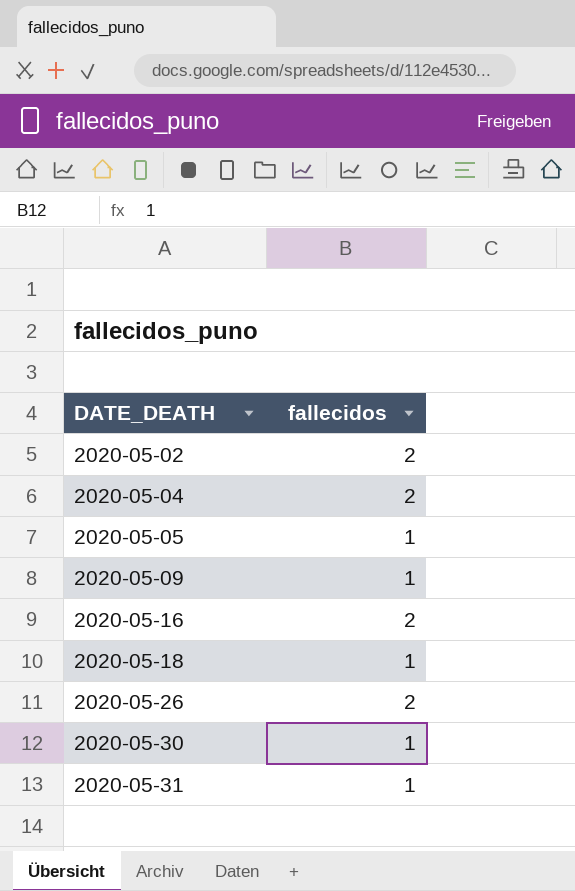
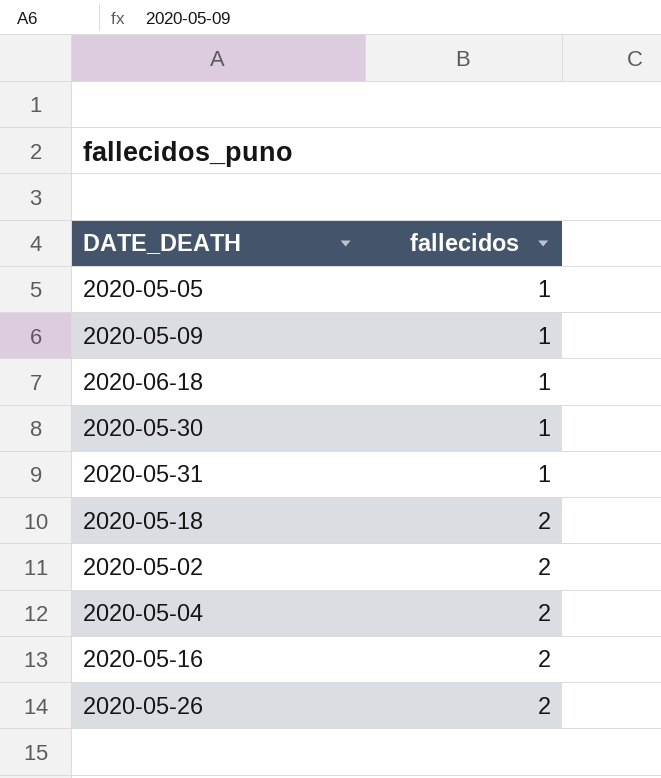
row order: DATE_DEATH ascending -> fallecidos ascending
row 2020-06-18: none -> 1
2020-05-18 | fallecidos: 1 -> 2

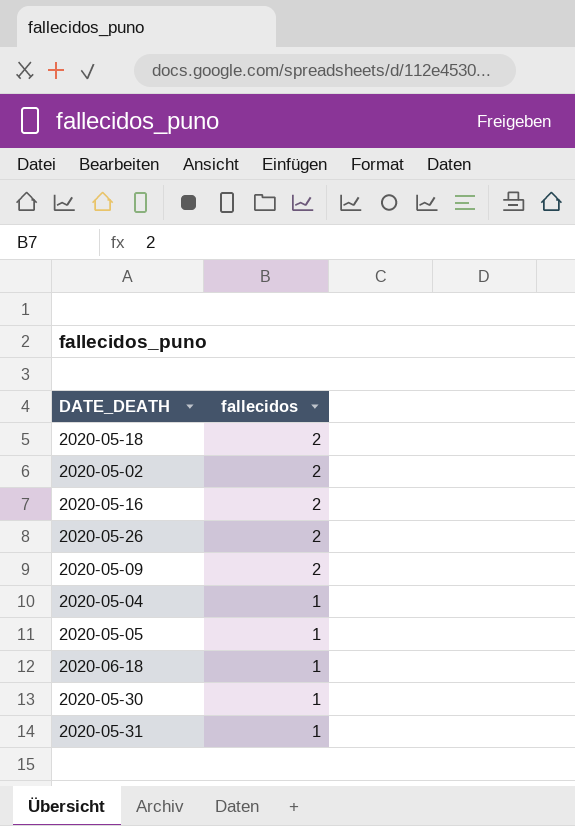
row order: fallecidos ascending -> fallecidos descending
2020-05-09 | fallecidos: 1 -> 2
2020-05-04 | fallecidos: 2 -> 1

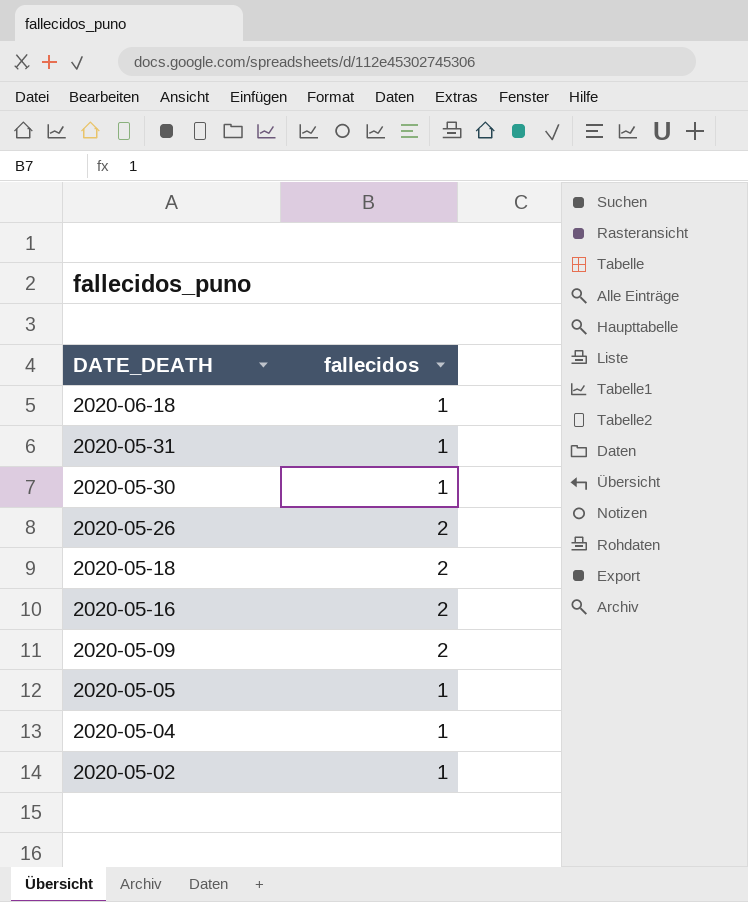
row order: fallecidos descending -> DATE_DEATH descending
2020-05-02 | fallecidos: 2 -> 1

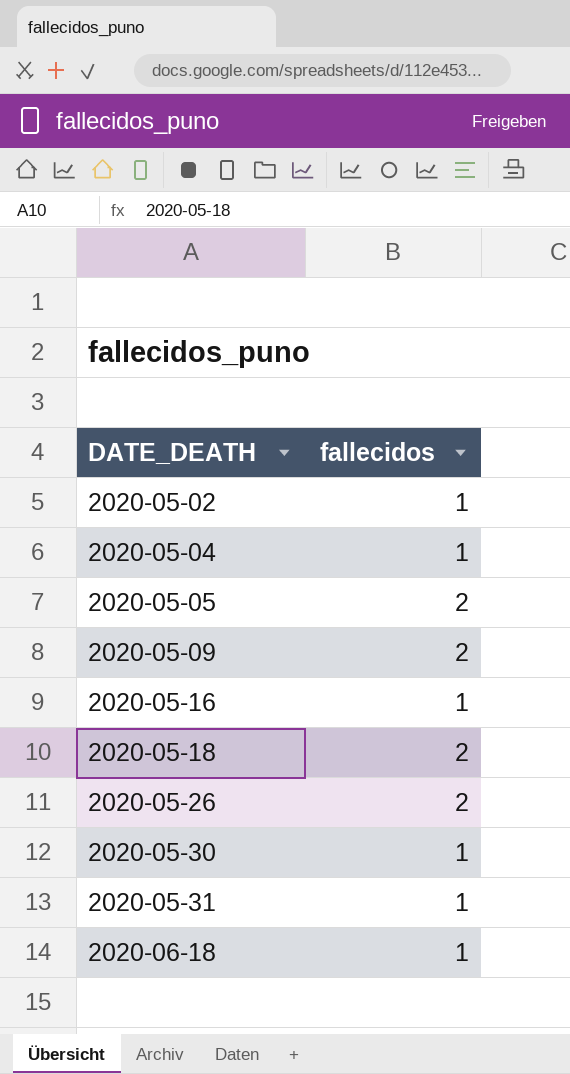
row order: DATE_DEATH descending -> DATE_DEATH ascending
2020-05-05 | fallecidos: 1 -> 2
2020-05-16 | fallecidos: 2 -> 1

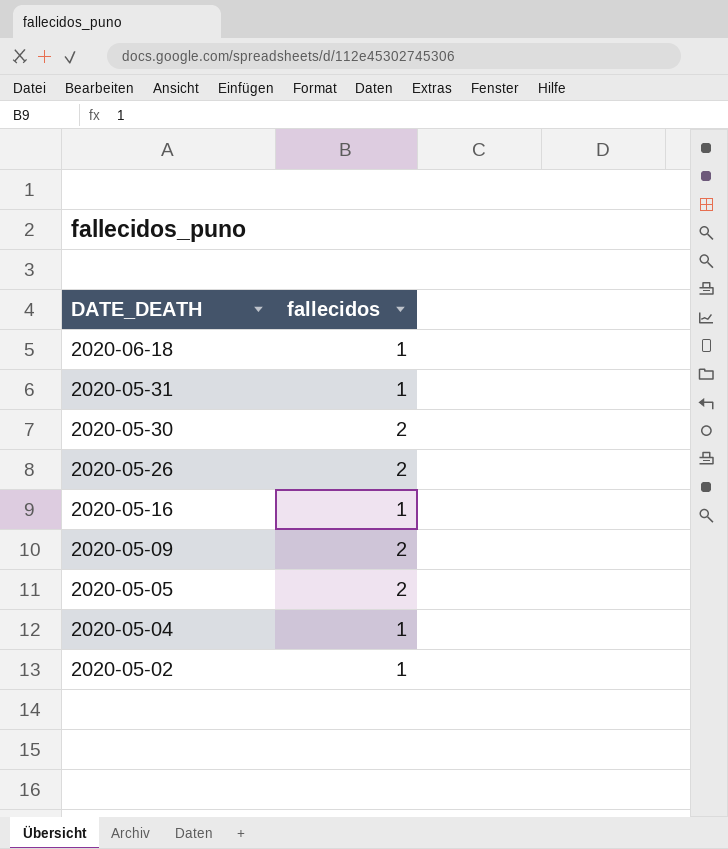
row order: DATE_DEATH ascending -> DATE_DEATH descending
row 2020-05-18: 2 -> none
2020-05-30 | fallecidos: 1 -> 2

